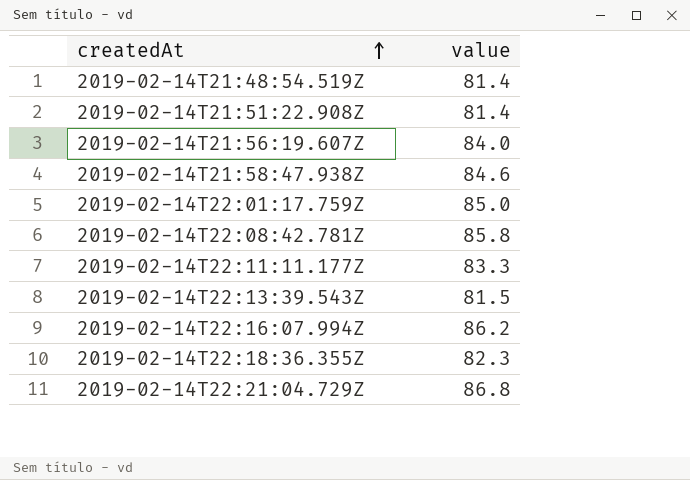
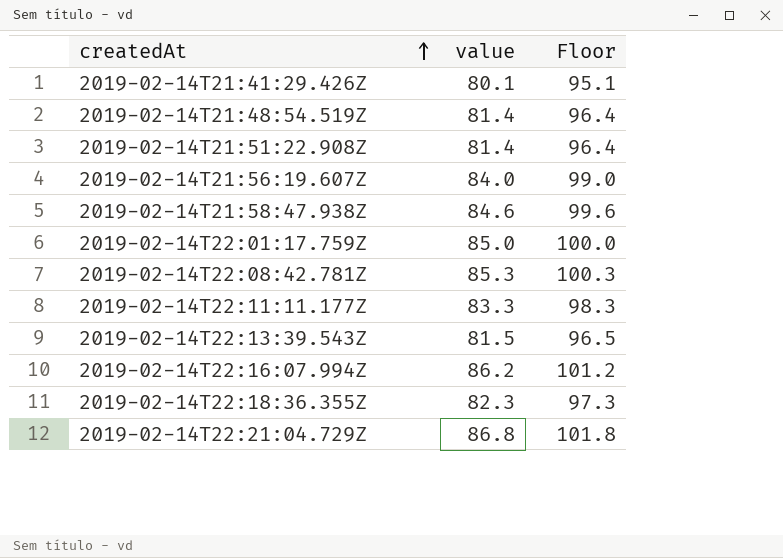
column Floor | formula: none -> [value] + 15
row 2019-02-14T21:41:29.426Z: none -> 80.1 | 95.1
2019-02-14T22:08:42.781Z | value: 85.8 -> 85.3

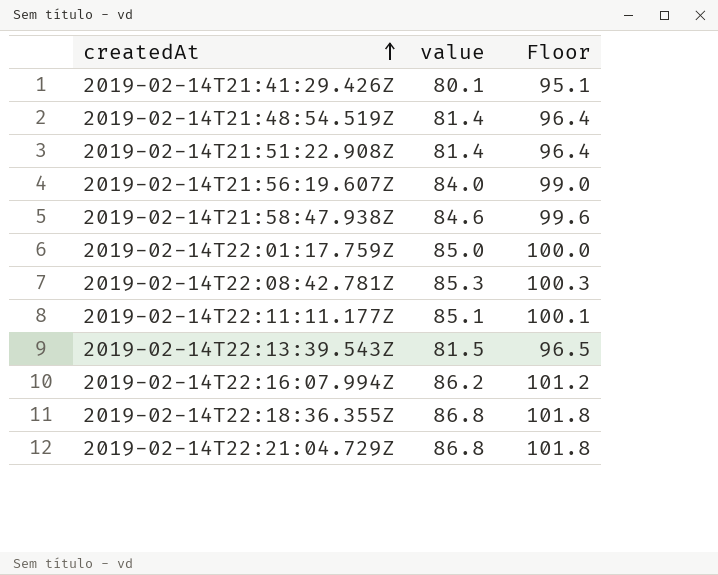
2019-02-14T22:11:11.177Z | value: 83.3 -> 85.1
2019-02-14T22:11:11.177Z | Floor: 98.3 -> 100.1
2019-02-14T22:18:36.355Z | value: 82.3 -> 86.8
2019-02-14T22:18:36.355Z | Floor: 97.3 -> 101.8

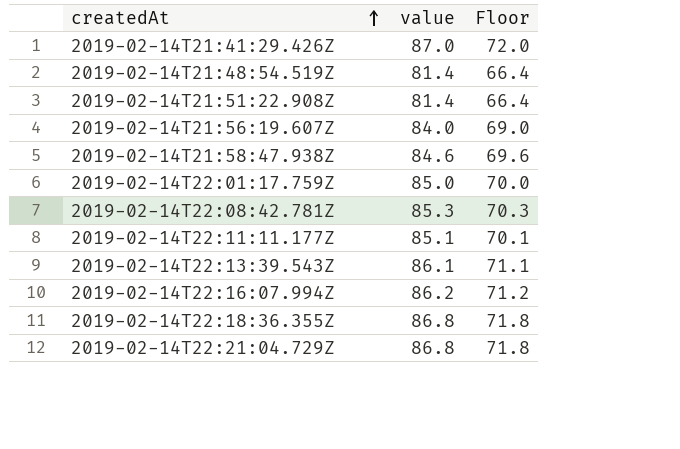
column Floor | formula: [value] + 15 -> [value] - 15
2019-02-14T21:41:29.426Z | value: 80.1 -> 87.0
2019-02-14T22:13:39.543Z | value: 81.5 -> 86.1

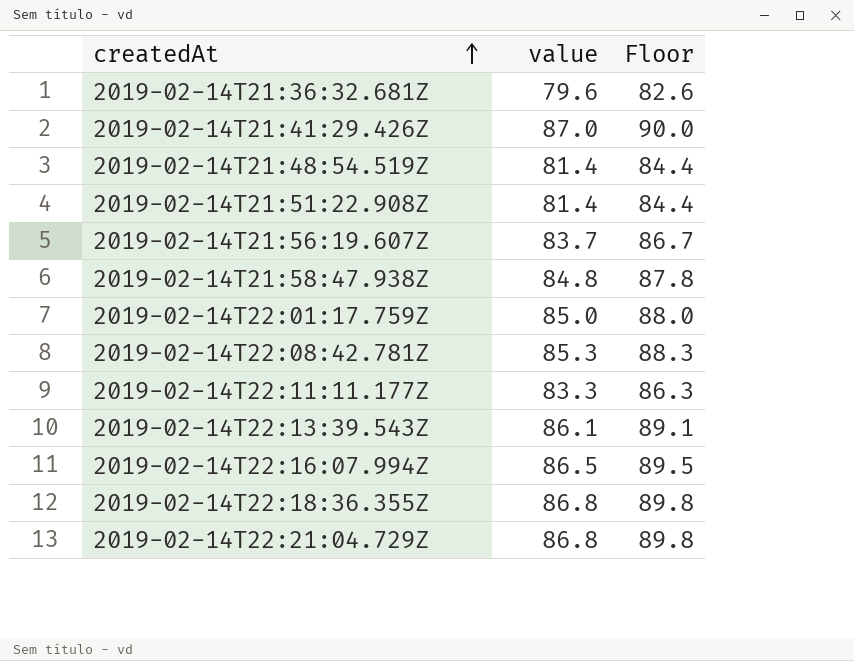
column Floor | formula: [value] - 15 -> [value] + 3
row 2019-02-14T21:36:32.681Z: none -> 79.6 | 82.6
2019-02-14T21:56:19.607Z | value: 84.0 -> 83.7
2019-02-14T21:58:47.938Z | value: 84.6 -> 84.8
2019-02-14T22:11:11.177Z | value: 85.1 -> 83.3
2019-02-14T22:16:07.994Z | value: 86.2 -> 86.5

